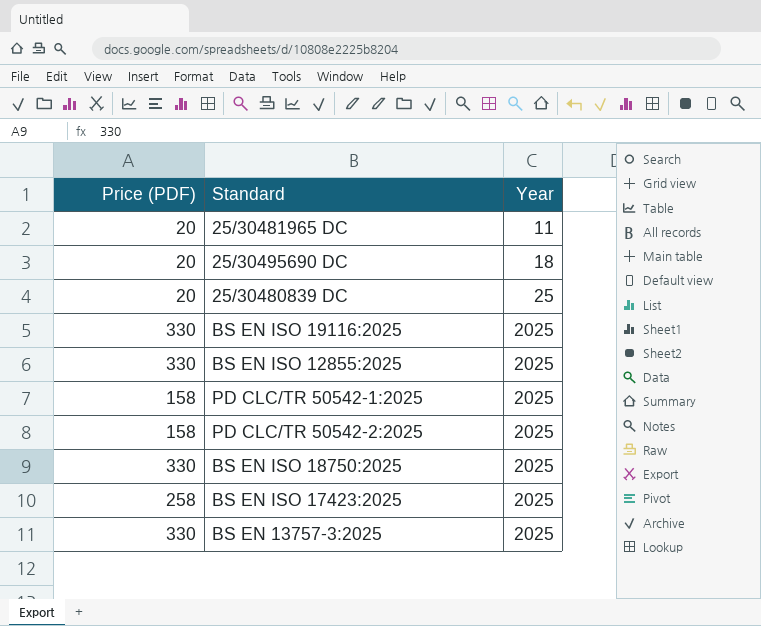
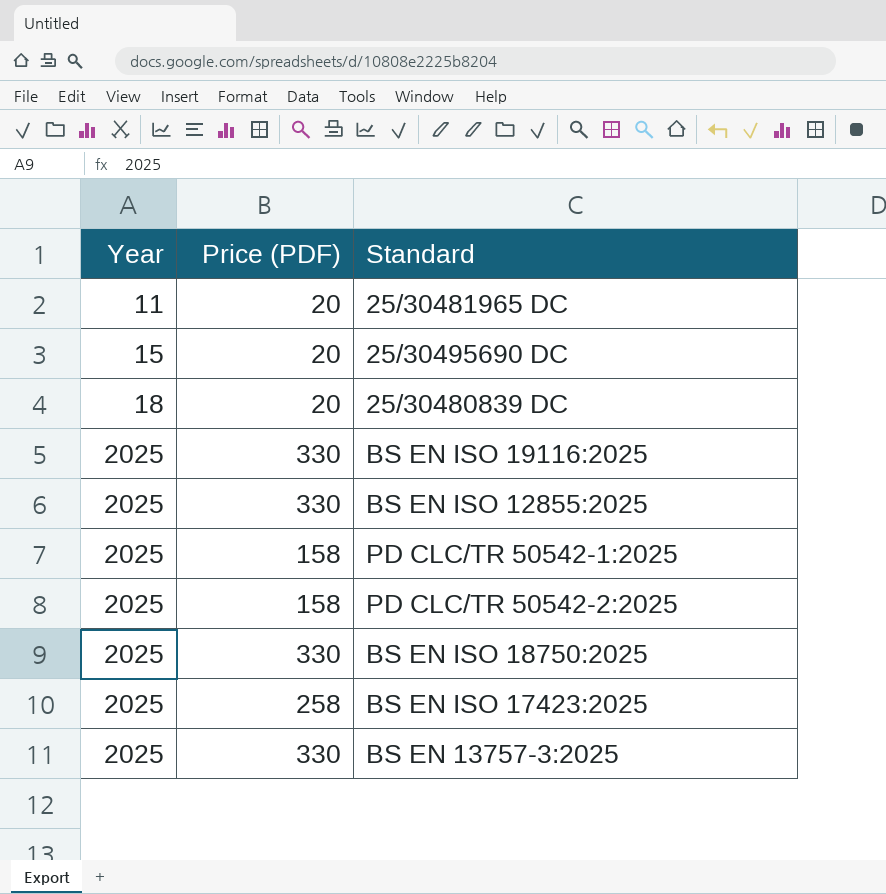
column Year | position: 3 -> 1
25/30495690 DC | Year: 18 -> 15
25/30480839 DC | Year: 25 -> 18

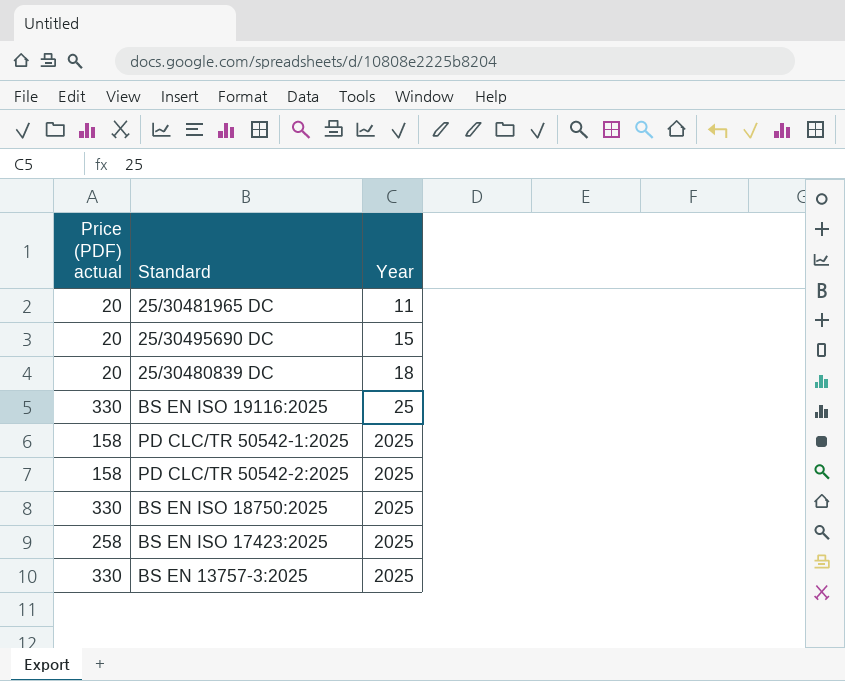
column name: Price (PDF) -> Price (PDF) actual
column Year | position: 1 -> 3
row BS EN ISO 12855:2025: 2025 | 330 -> none
BS EN ISO 19116:2025 | Year: 2025 -> 25

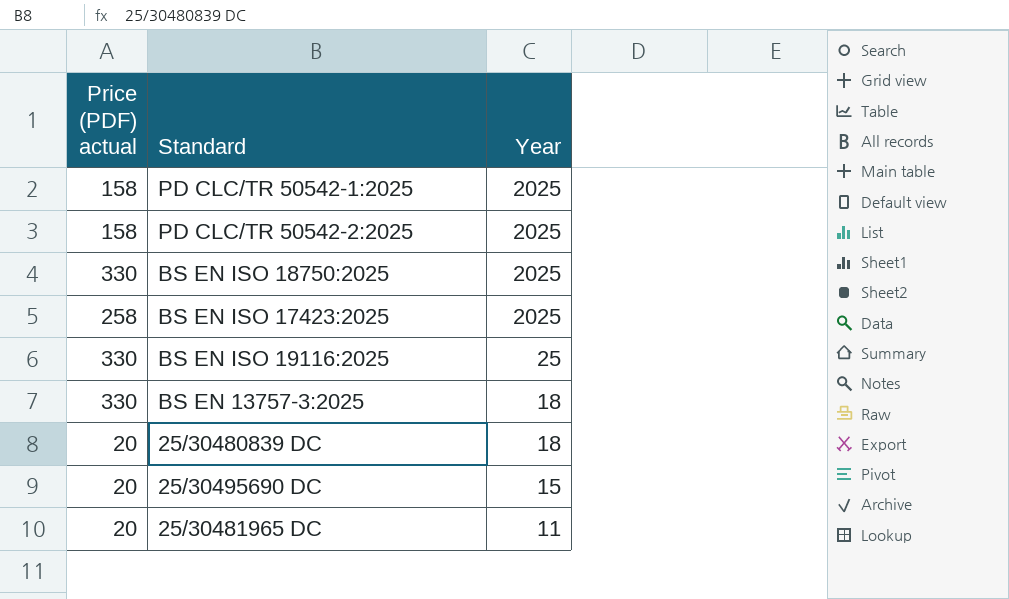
row order: Year ascending -> Year descending
BS EN 13757-3:2025 | Year: 2025 -> 18

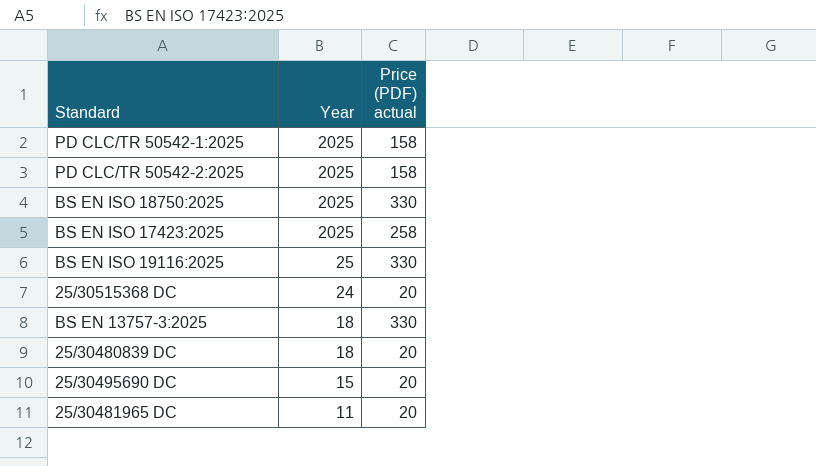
column Price (PDF) actual | position: 1 -> 3
row 25/30515368 DC: none -> 24 | 20

